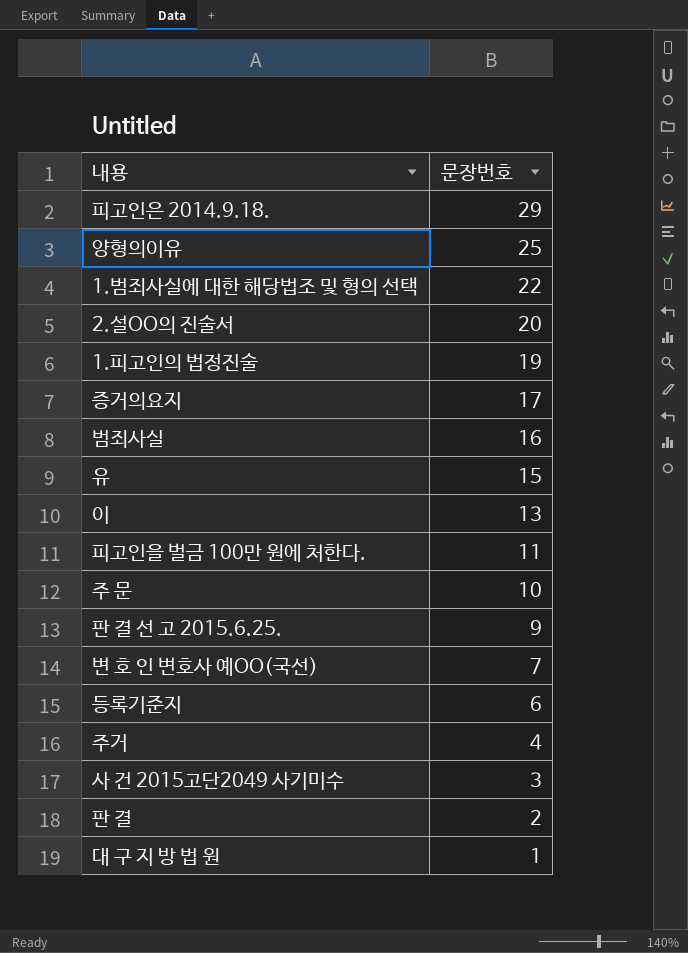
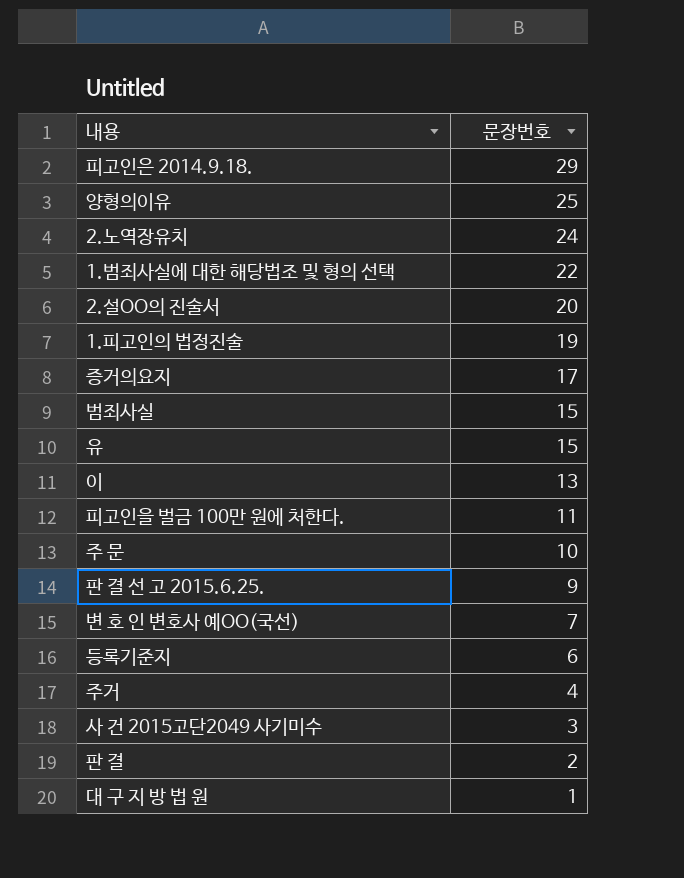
row 2.노역장유치: none -> 24
범죄사실 | 문장번호: 16 -> 15

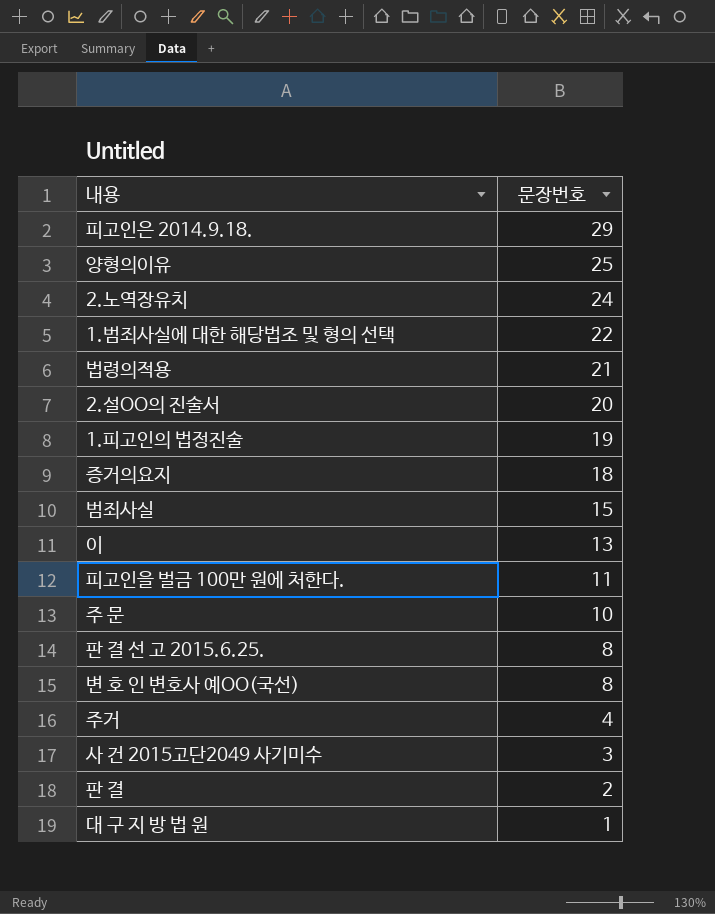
row 유: 15 -> none
row 등록기준지: 6 -> none
row 법령의적용: none -> 21
증거의요지 | 문장번호: 17 -> 18
판 결 선 고 2015.6.25. | 문장번호: 9 -> 8
변 호 인 변호사 예OO(국선) | 문장번호: 7 -> 8

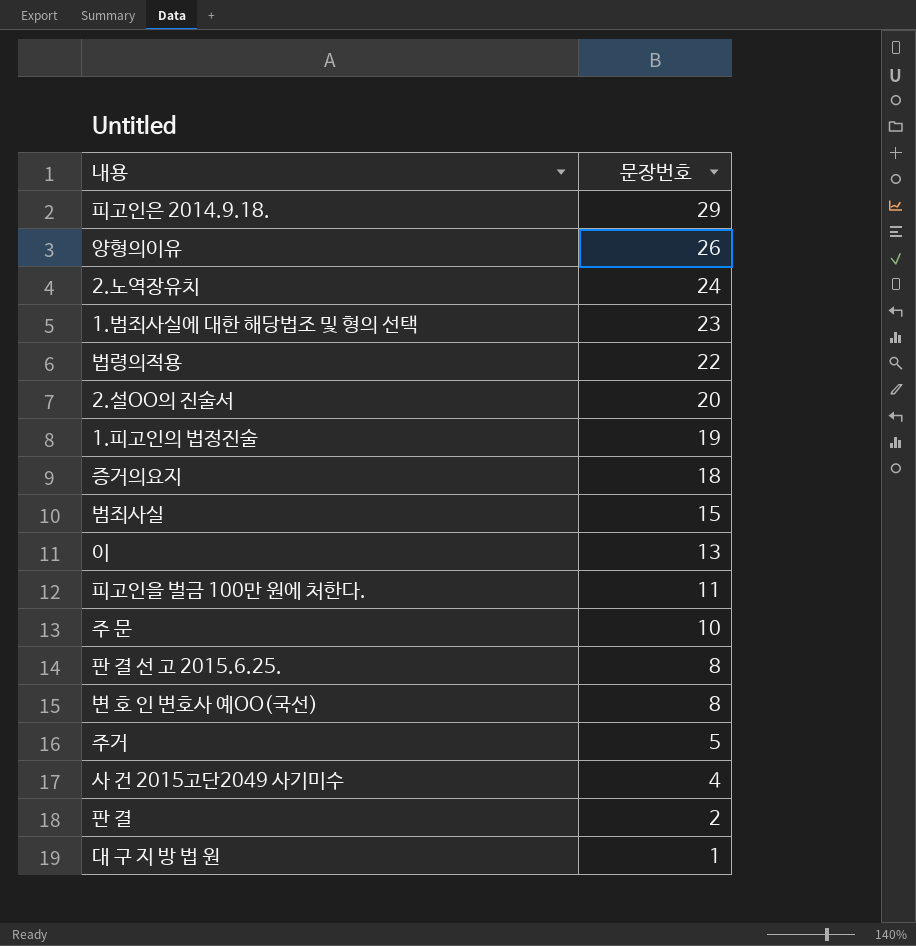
양형의이유 | 문장번호: 25 -> 26
1.범죄사실에 대한 해당법조 및 형의 선택 | 문장번호: 22 -> 23
법령의적용 | 문장번호: 21 -> 22
주거 | 문장번호: 4 -> 5
사 건 2015고단2049 사기미수 | 문장번호: 3 -> 4

